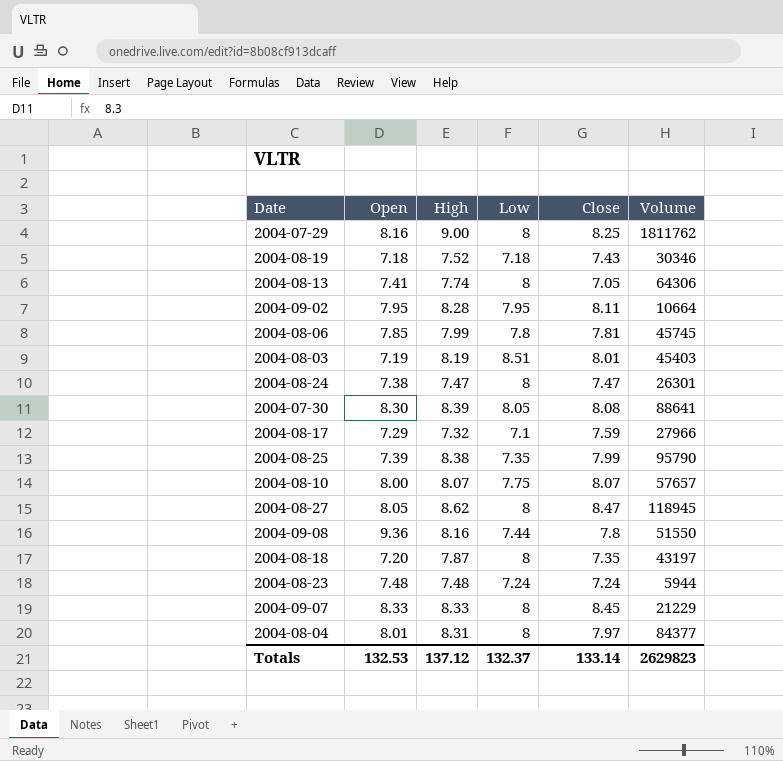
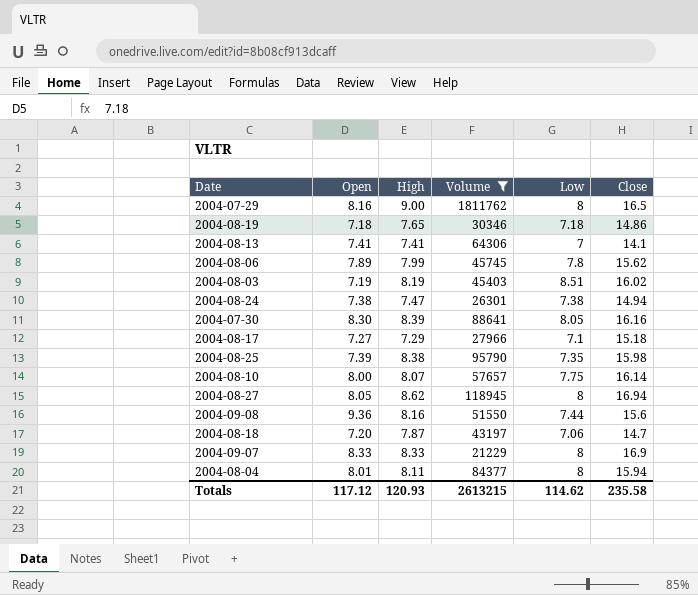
filter: none -> Volume >= 21229
column Volume | position: 6 -> 4
2004-07-29 | Close: 8.25 -> 16.5
2004-08-19 | High: 7.52 -> 7.65
2004-08-19 | Close: 7.43 -> 14.86
2004-08-13 | High: 7.74 -> 7.41
2004-08-13 | Low: 8 -> 7
2004-08-13 | Close: 7.05 -> 14.1
2004-08-06 | Open: 7.85 -> 7.89
2004-08-06 | Close: 7.81 -> 15.62
2004-08-03 | Close: 8.01 -> 16.02
2004-08-24 | Low: 8 -> 7.38
2004-08-24 | Close: 7.47 -> 14.94
2004-07-30 | Close: 8.08 -> 16.16
2004-08-17 | Open: 7.29 -> 7.27
2004-08-17 | High: 7.32 -> 7.29
2004-08-17 | Close: 7.59 -> 15.18
2004-08-25 | Close: 7.99 -> 15.98
2004-08-10 | Close: 8.07 -> 16.14
2004-08-27 | Close: 8.47 -> 16.94
2004-09-08 | Close: 7.8 -> 15.6
2004-08-18 | Low: 8 -> 7.06
2004-08-18 | Close: 7.35 -> 14.7
2004-09-07 | Close: 8.45 -> 16.9
2004-08-04 | High: 8.31 -> 8.11
2004-08-04 | Close: 7.97 -> 15.94
Totals | Open: 132.53 -> 117.12
Totals | High: 137.12 -> 120.93
Totals | Volume: 2629823 -> 2613215
Totals | Low: 132.37 -> 114.62
Totals | Close: 133.14 -> 235.58

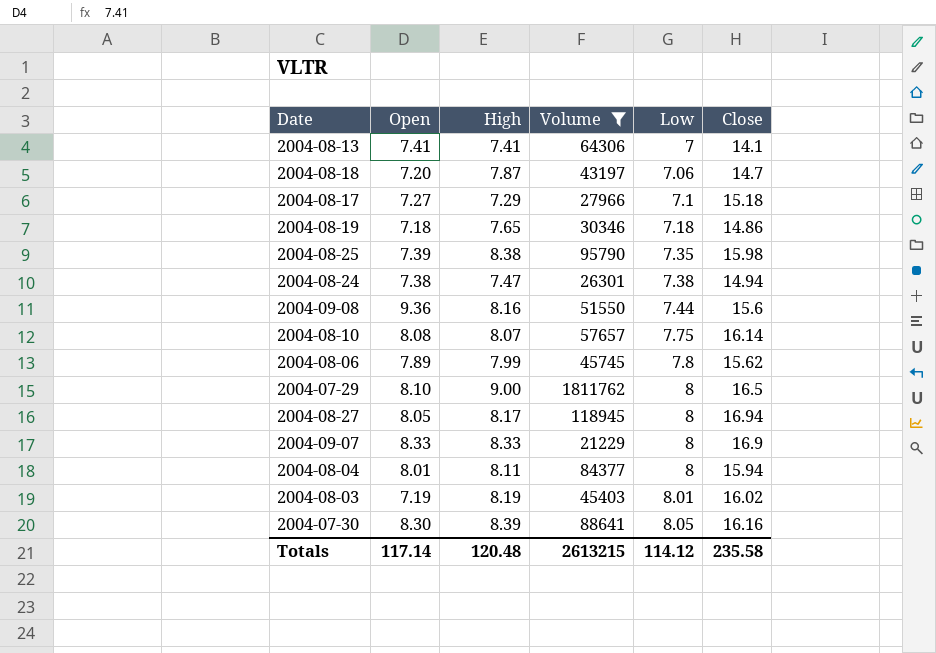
row order: none -> Low ascending
2004-08-10 | Open: 8.00 -> 8.08
2004-07-29 | Open: 8.16 -> 8.10
2004-08-27 | High: 8.62 -> 8.17
2004-08-03 | Low: 8.51 -> 8.01
Totals | Open: 117.12 -> 117.14
Totals | High: 120.93 -> 120.48
Totals | Low: 114.62 -> 114.12

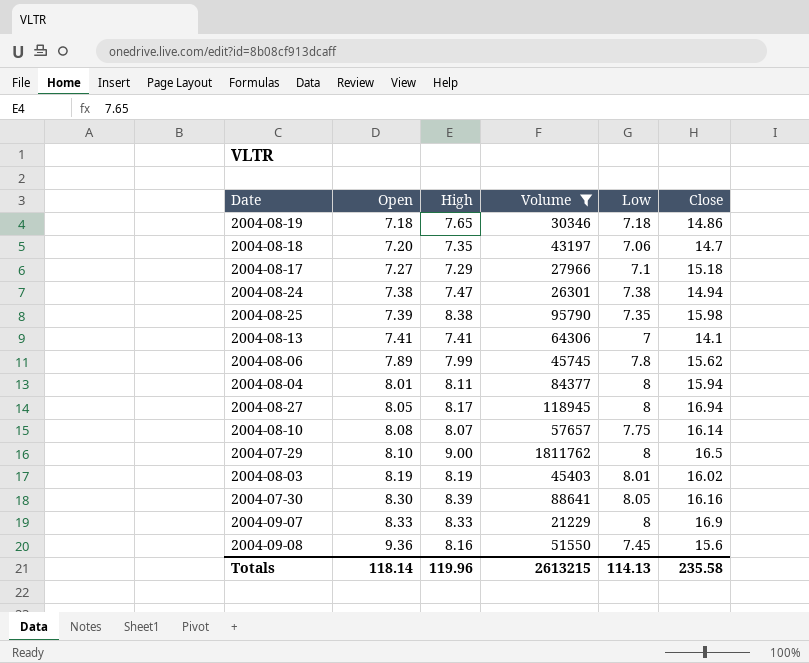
row order: Low ascending -> Open ascending
2004-08-18 | High: 7.87 -> 7.35
2004-08-03 | Open: 7.19 -> 8.19
2004-09-08 | Low: 7.44 -> 7.45
Totals | Open: 117.14 -> 118.14
Totals | High: 120.48 -> 119.96
Totals | Low: 114.12 -> 114.13

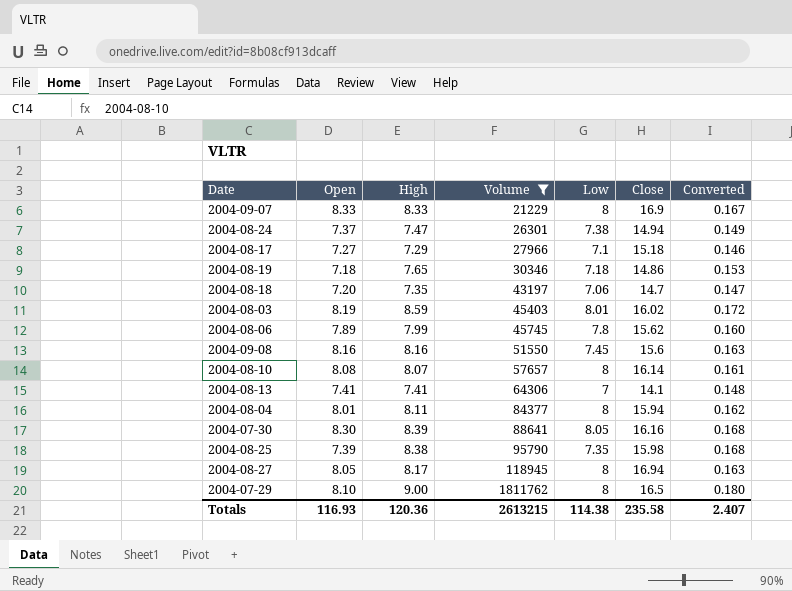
row order: Open ascending -> Volume ascending
column Converted | formula: none -> [High] * 0.02
2004-08-24 | Open: 7.38 -> 7.37
2004-08-03 | High: 8.19 -> 8.59
2004-09-08 | Open: 9.36 -> 8.16
2004-08-10 | Low: 7.75 -> 8
Totals | Open: 118.14 -> 116.93
Totals | High: 119.96 -> 120.36
Totals | Low: 114.13 -> 114.38

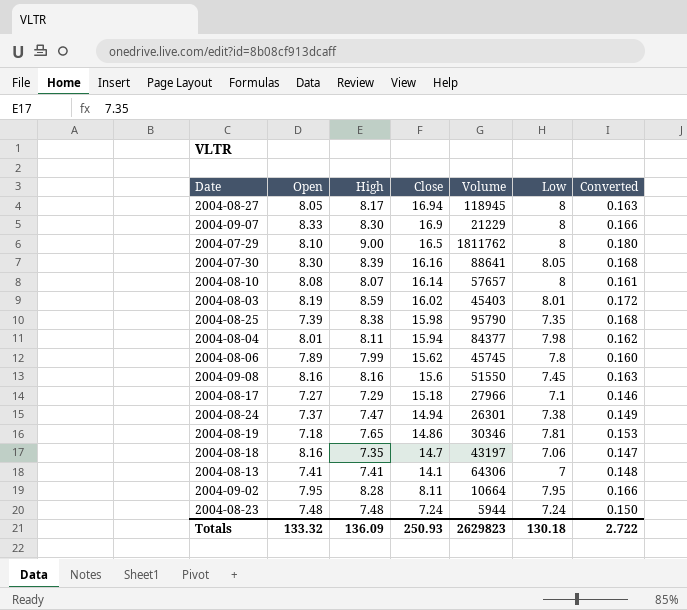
filter: Volume >= 21229 -> none
row order: Volume ascending -> Close descending
column Close | position: 6 -> 4
2004-09-07 | High: 8.33 -> 8.30
2004-09-07 | Converted: 0.167 -> 0.166
2004-08-04 | Low: 8 -> 7.98
2004-08-19 | Low: 7.18 -> 7.81
2004-08-18 | Open: 7.20 -> 8.16
Totals | Open: 116.93 -> 133.32
Totals | High: 120.36 -> 136.09
Totals | Close: 235.58 -> 250.93
Totals | Volume: 2613215 -> 2629823
Totals | Low: 114.38 -> 130.18
Totals | Converted: 2.407 -> 2.722

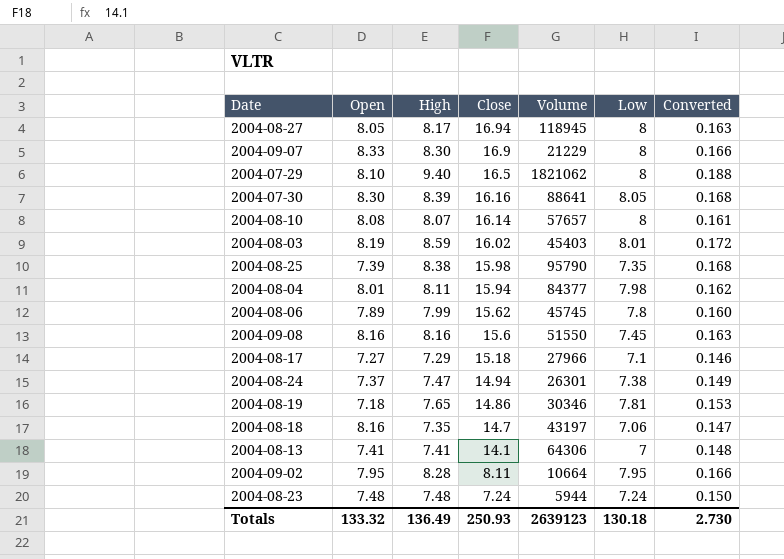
2004-07-29 | High: 9.00 -> 9.40
2004-07-29 | Volume: 1811762 -> 1821062
2004-07-29 | Converted: 0.180 -> 0.188
Totals | High: 136.09 -> 136.49
Totals | Volume: 2629823 -> 2639123
Totals | Converted: 2.722 -> 2.730

